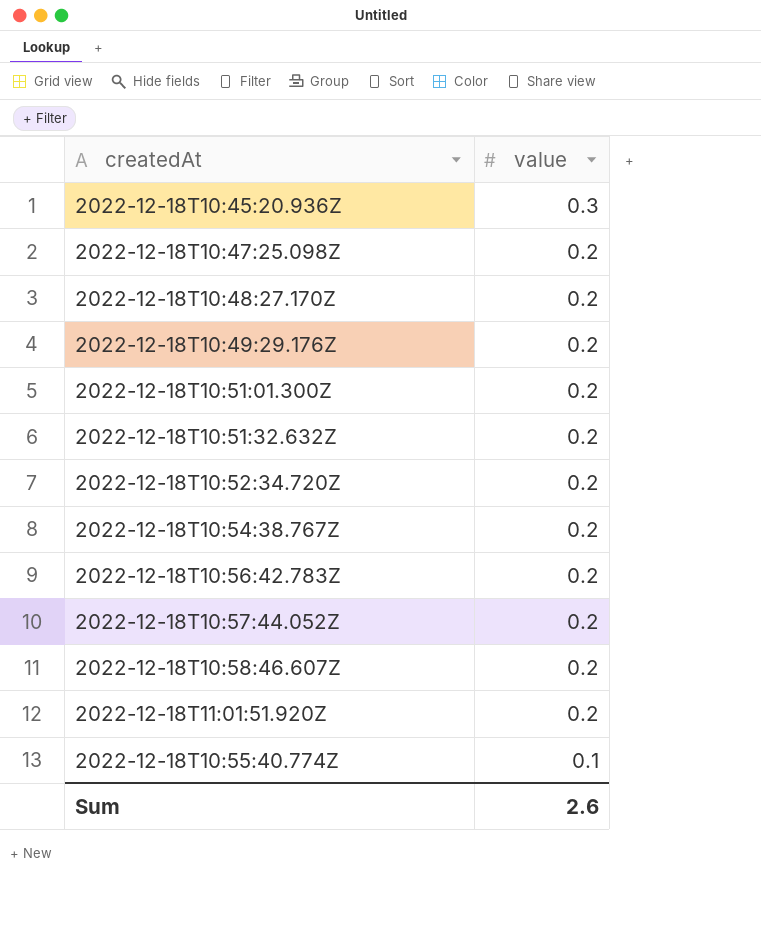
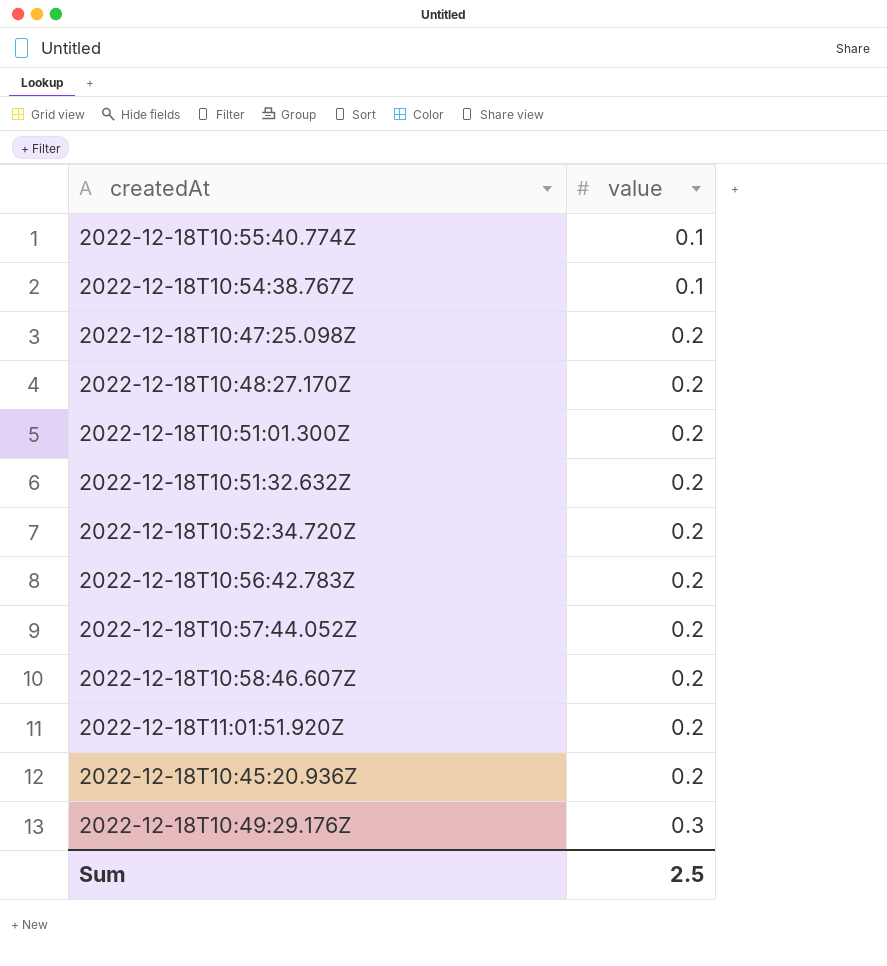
row order: value descending -> value ascending
2022-12-18T10:54:38.767Z | value: 0.2 -> 0.1
2022-12-18T10:45:20.936Z | value: 0.3 -> 0.2
2022-12-18T10:49:29.176Z | value: 0.2 -> 0.3
Sum | value: 2.6 -> 2.5

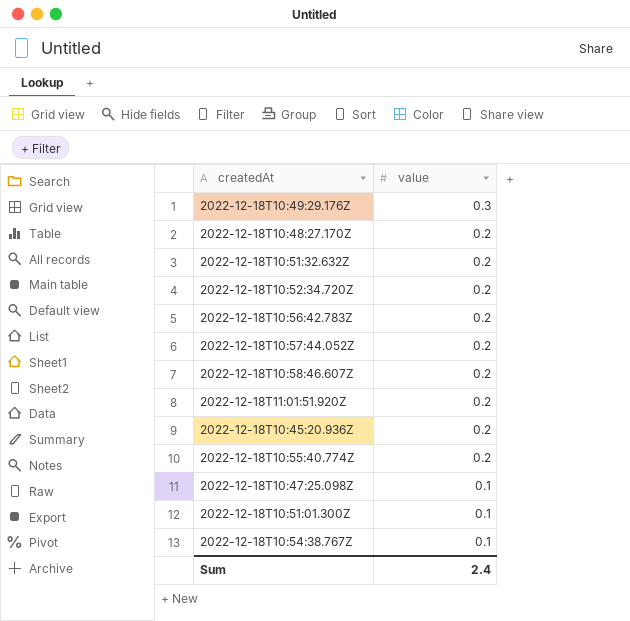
row order: value ascending -> value descending
2022-12-18T10:55:40.774Z | value: 0.1 -> 0.2
2022-12-18T10:47:25.098Z | value: 0.2 -> 0.1
2022-12-18T10:51:01.300Z | value: 0.2 -> 0.1
Sum | value: 2.5 -> 2.4

